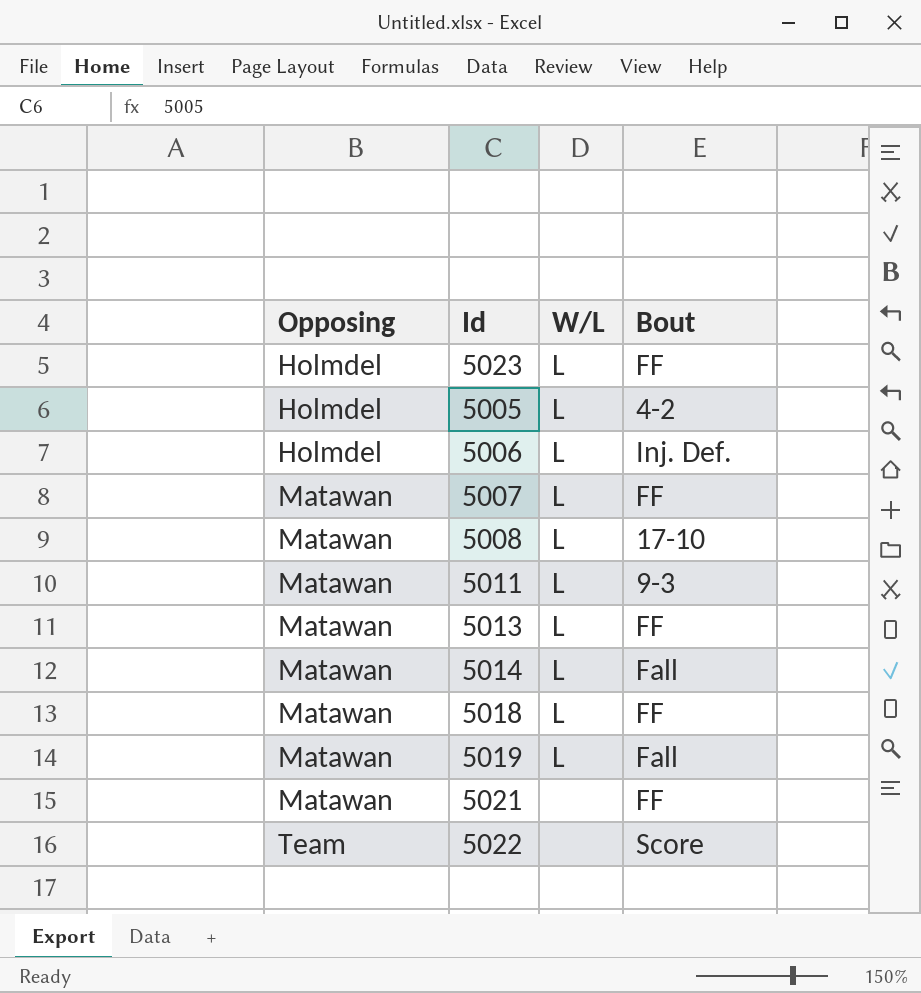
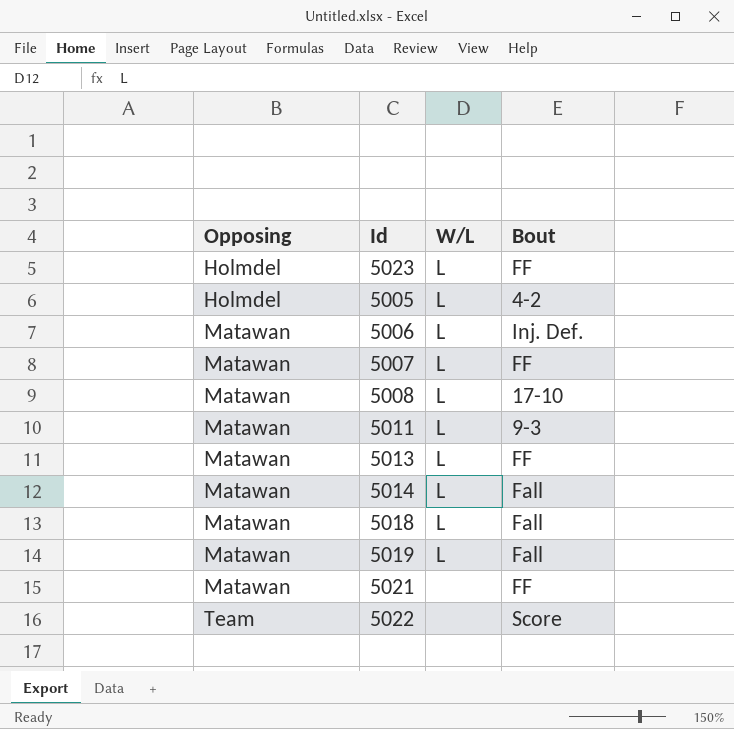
5006 | Opposing: Holmdel -> Matawan
5018 | Bout: FF -> Fall

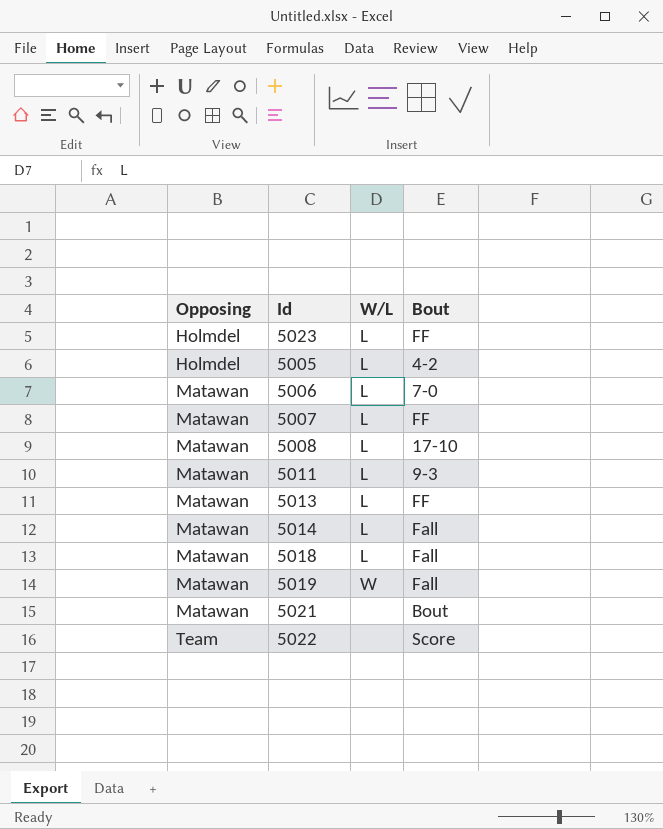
5006 | Bout: Inj. Def. -> 7-0
5019 | W/L: L -> W
5021 | Bout: FF -> Bout

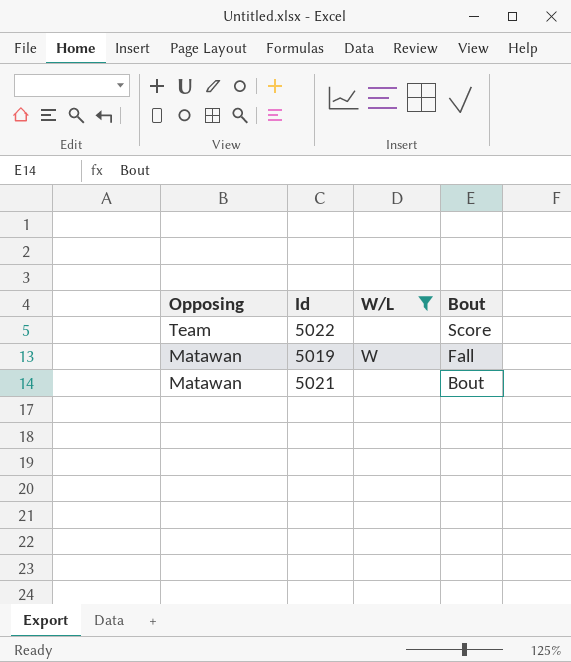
filter: none -> W/L != L
row order: Opposing ascending -> Opposing descending

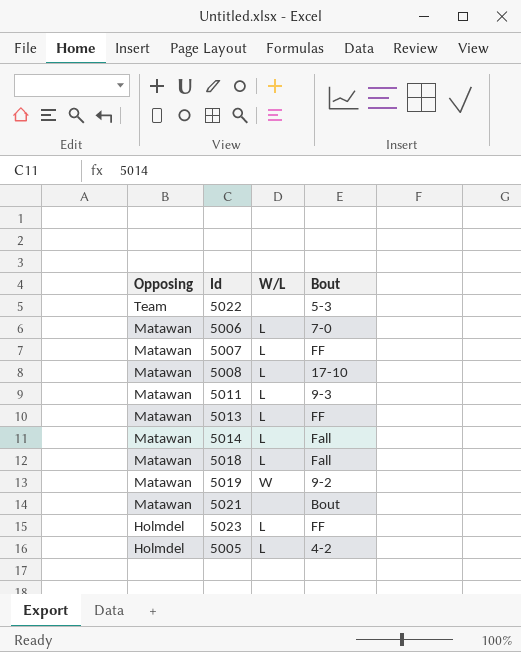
filter: W/L != L -> none
5022 | Bout: Score -> 5-3
5019 | Bout: Fall -> 9-2

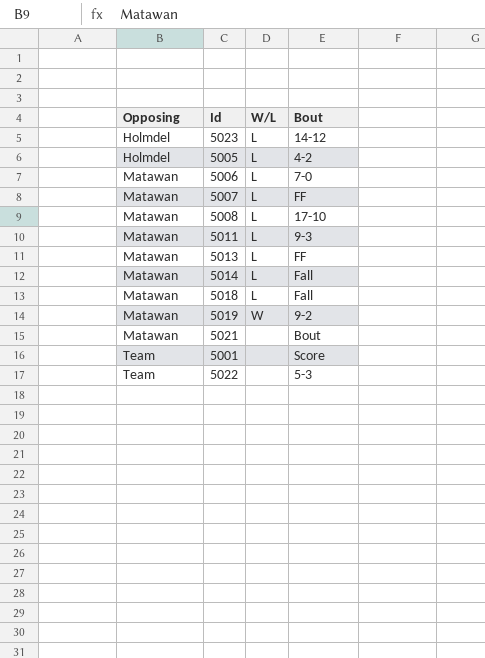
row order: Opposing descending -> Opposing ascending
5023 | Bout: FF -> 14-12
row 5001: none -> Team | none | Score

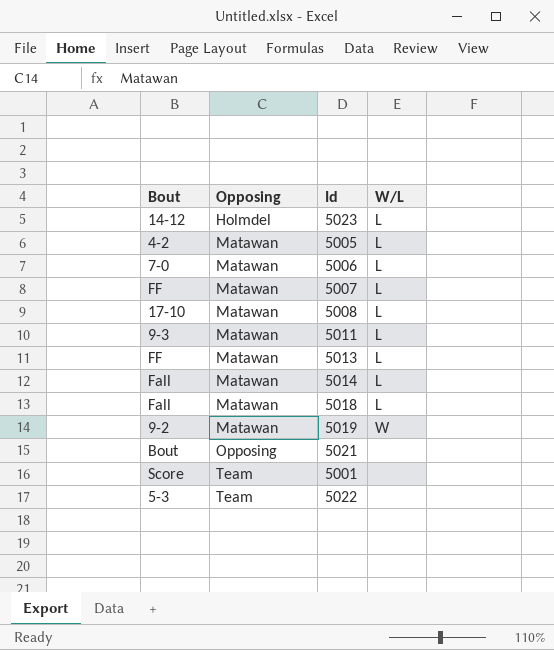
column Bout | position: 4 -> 1
5005 | Opposing: Holmdel -> Matawan
5021 | Opposing: Matawan -> Opposing

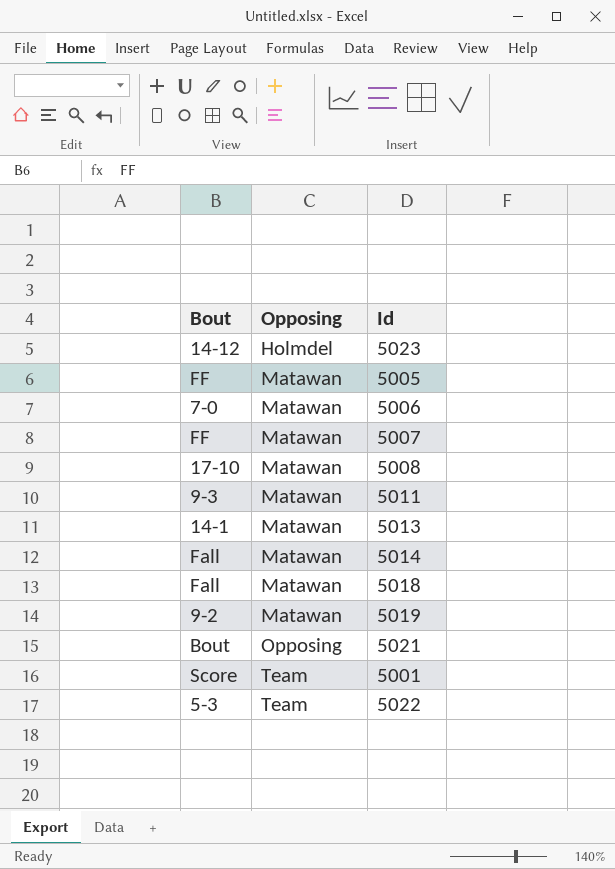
column W/L | position: 4 -> none
5005 | Bout: 4-2 -> FF
5013 | Bout: FF -> 14-1

